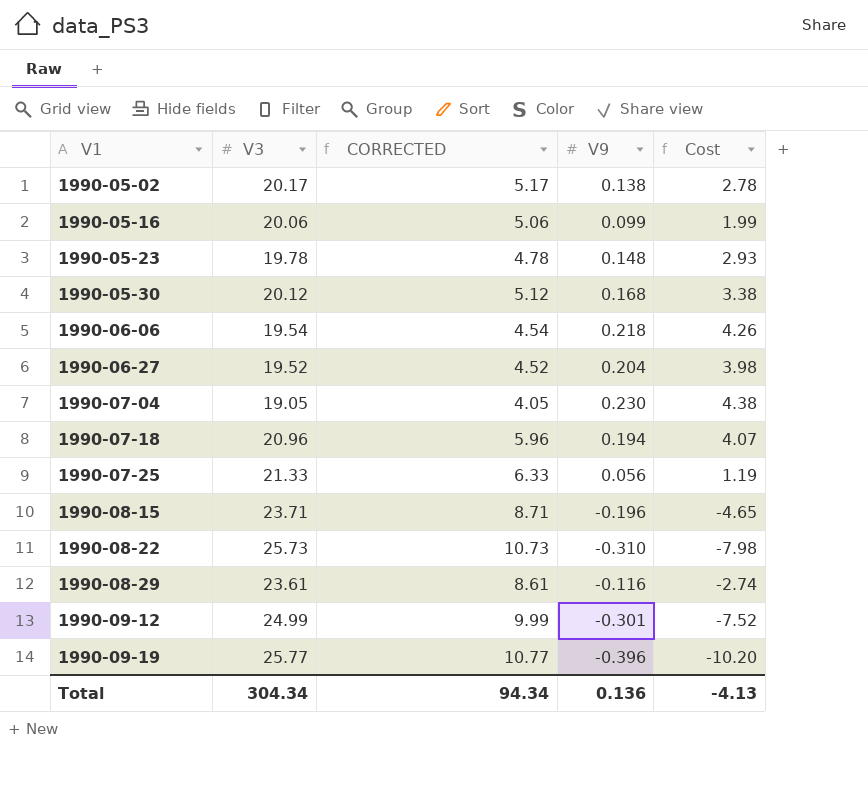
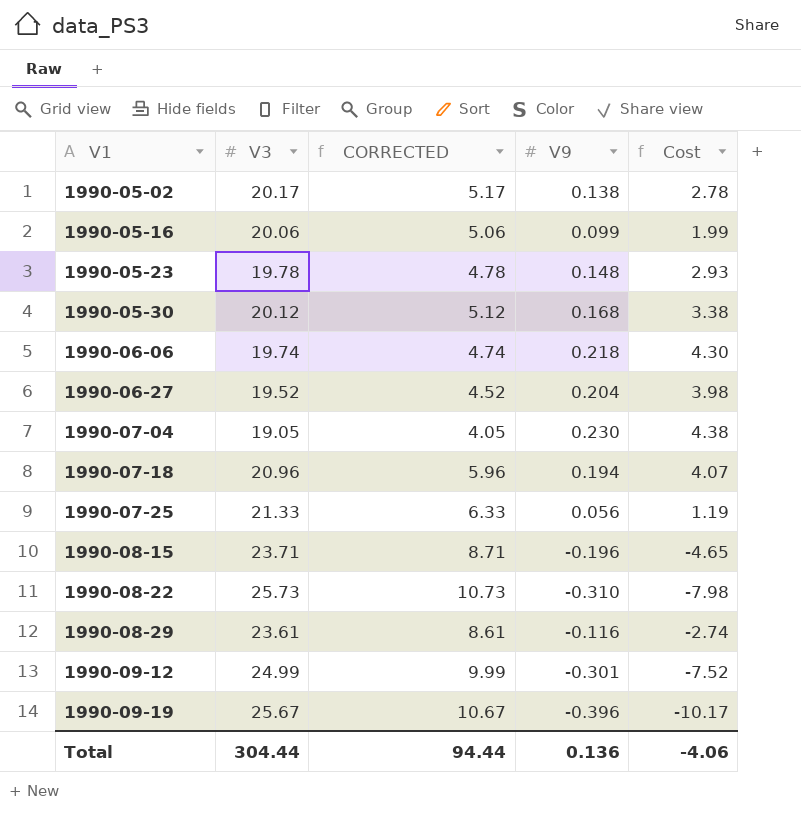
1990-06-06 | V3: 19.54 -> 19.74
1990-06-06 | CORRECTED: 4.54 -> 4.74
1990-06-06 | Cost: 4.26 -> 4.30
1990-09-19 | V3: 25.77 -> 25.67
1990-09-19 | CORRECTED: 10.77 -> 10.67
1990-09-19 | Cost: -10.20 -> -10.17
Total | V3: 304.34 -> 304.44
Total | CORRECTED: 94.34 -> 94.44
Total | Cost: -4.13 -> -4.06

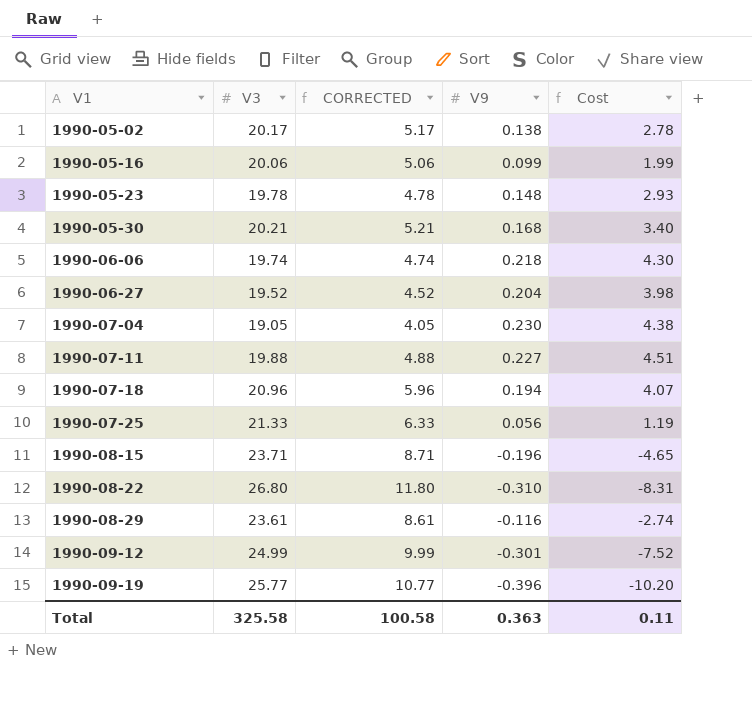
1990-05-30 | V3: 20.12 -> 20.21
1990-05-30 | CORRECTED: 5.12 -> 5.21
1990-05-30 | Cost: 3.38 -> 3.40
row 1990-07-11: none -> 19.88 | 4.88 | 0.227 | 4.51
1990-08-22 | V3: 25.73 -> 26.80
1990-08-22 | CORRECTED: 10.73 -> 11.80
1990-08-22 | Cost: -7.98 -> -8.31
1990-09-19 | V3: 25.67 -> 25.77
1990-09-19 | CORRECTED: 10.67 -> 10.77
1990-09-19 | Cost: -10.17 -> -10.20
Total | V3: 304.44 -> 325.58
Total | CORRECTED: 94.44 -> 100.58
Total | V9: 0.136 -> 0.363
Total | Cost: -4.06 -> 0.11

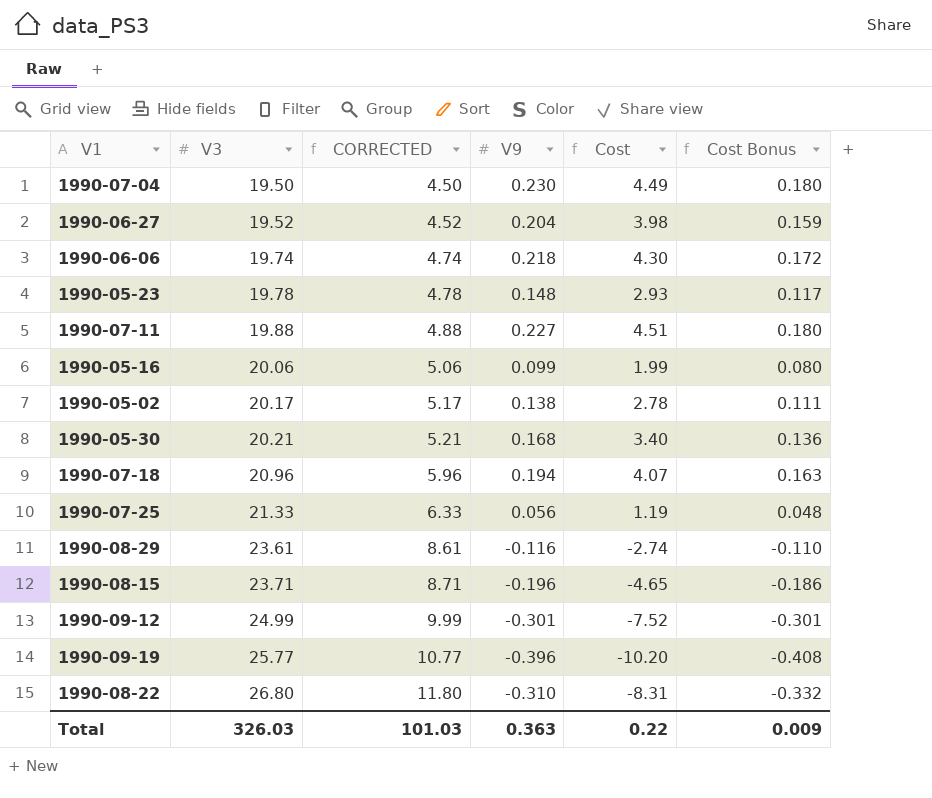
row order: V1 ascending -> V3 ascending
column Cost Bonus | formula: none -> [Cost] * 0.04
1990-07-04 | V3: 19.05 -> 19.50
1990-07-04 | CORRECTED: 4.05 -> 4.50
1990-07-04 | Cost: 4.38 -> 4.49
Total | V3: 325.58 -> 326.03
Total | CORRECTED: 100.58 -> 101.03
Total | Cost: 0.11 -> 0.22

